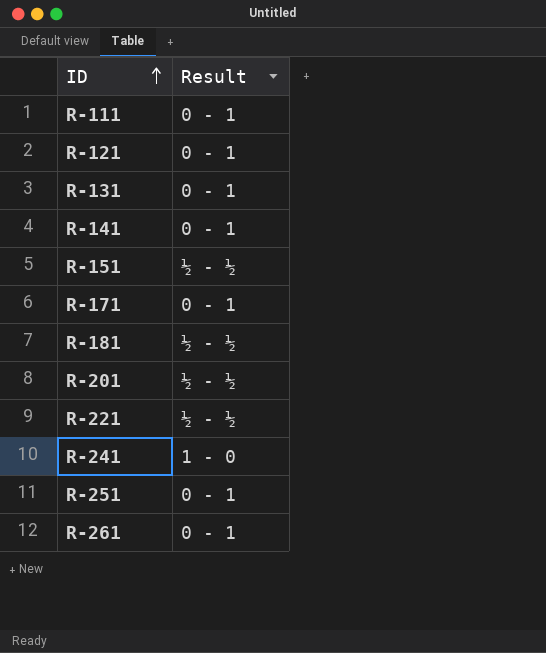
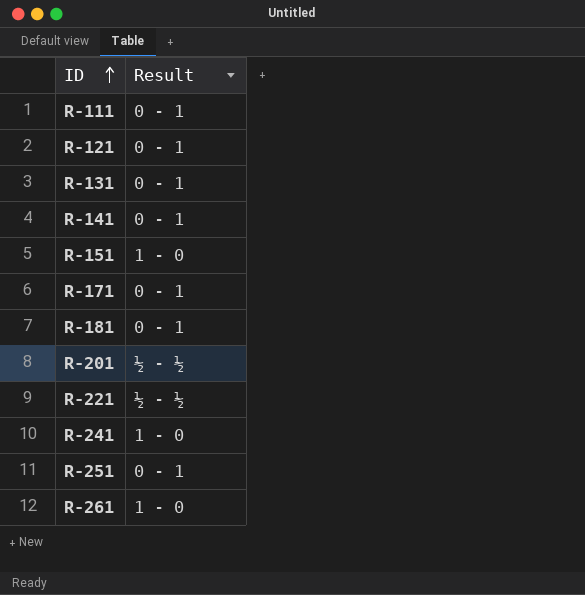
R-151 | Result: ½ - ½ -> 1 - 0
R-181 | Result: ½ - ½ -> 0 - 1
R-261 | Result: 0 - 1 -> 1 - 0

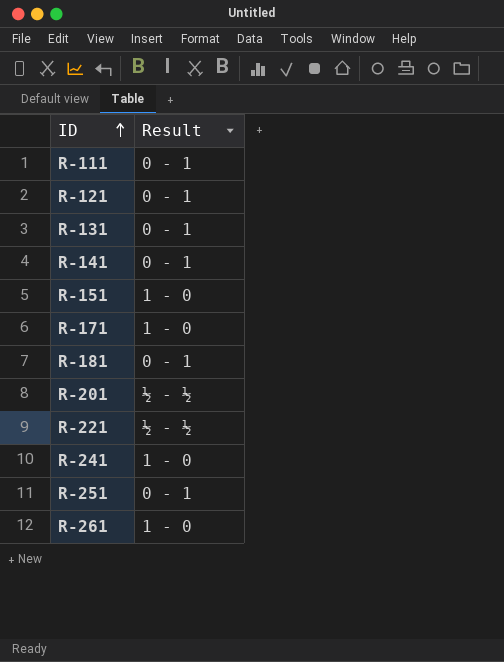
R-171 | Result: 0 - 1 -> 1 - 0

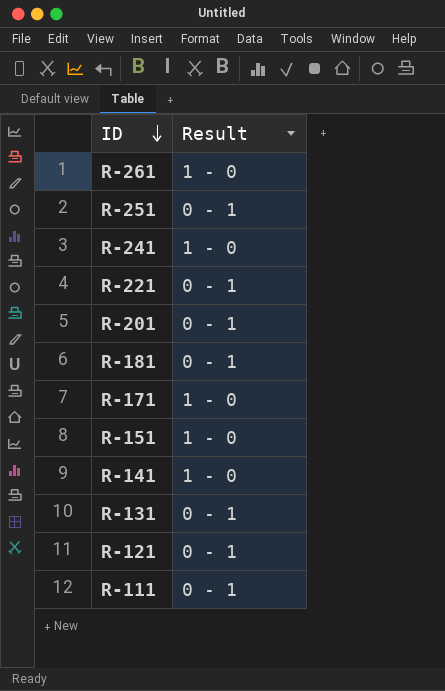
row order: ID ascending -> ID descending
R-221 | Result: ½ - ½ -> 0 - 1
R-201 | Result: ½ - ½ -> 0 - 1
R-141 | Result: 0 - 1 -> 1 - 0

